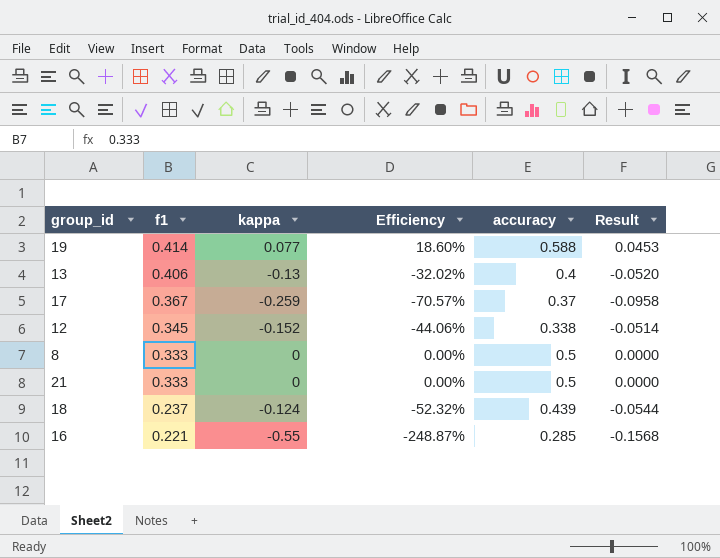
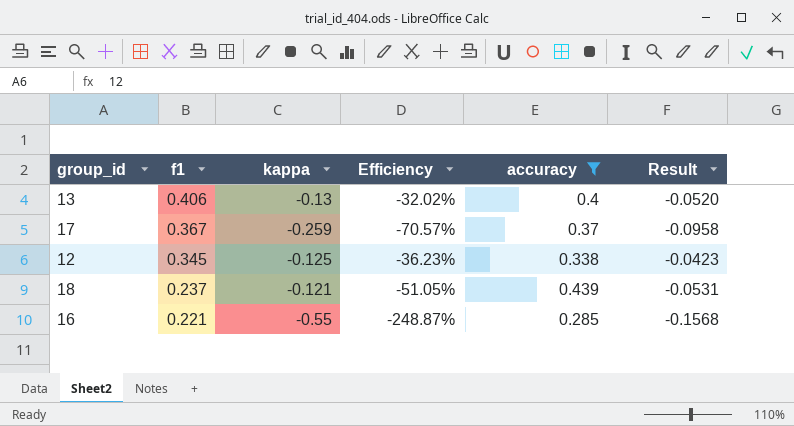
filter: none -> accuracy <= 0.439
12 | kappa: -0.152 -> -0.125
12 | Efficiency: -44.06% -> -36.23%
12 | Result: -0.0514 -> -0.0423
18 | kappa: -0.124 -> -0.121
18 | Efficiency: -52.32% -> -51.05%
18 | Result: -0.0544 -> -0.0531

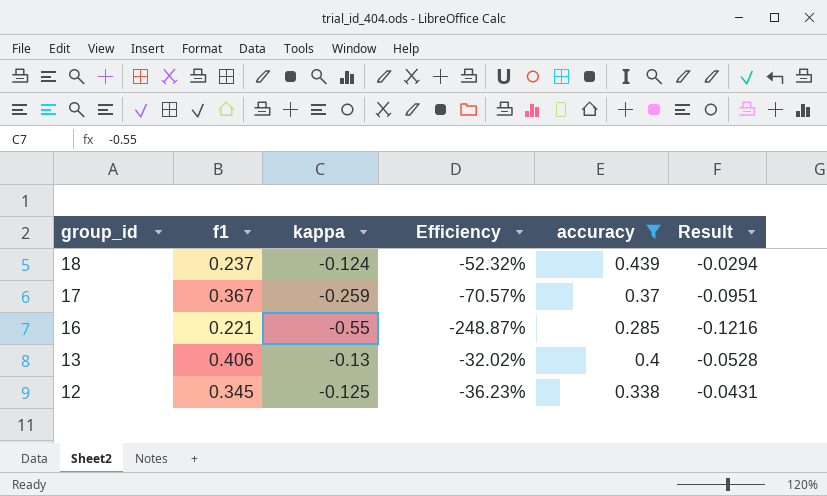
row order: f1 descending -> group_id descending
column Result | formula: [kappa] * [accuracy] -> [f1] * [kappa]
18 | kappa: -0.121 -> -0.124
18 | Efficiency: -51.05% -> -52.32%

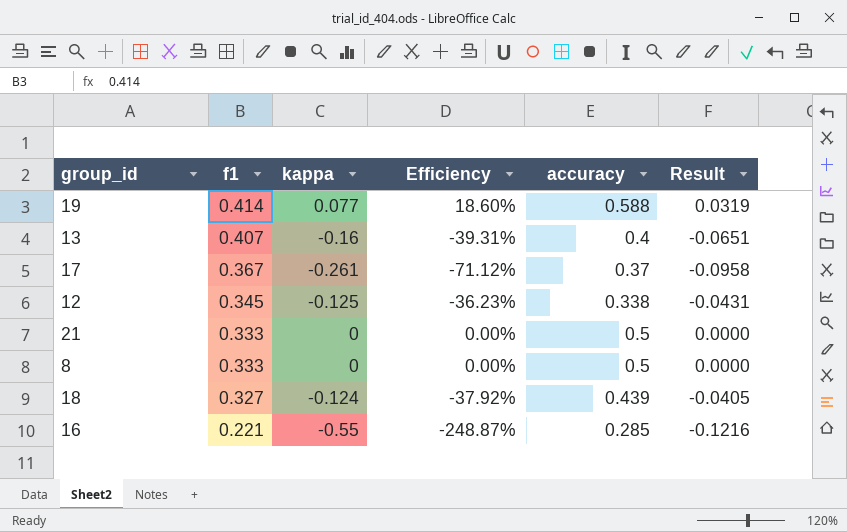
filter: accuracy <= 0.439 -> none
row order: group_id descending -> f1 descending
13 | f1: 0.406 -> 0.407
13 | kappa: -0.13 -> -0.16
13 | Efficiency: -32.02% -> -39.31%
13 | Result: -0.0528 -> -0.0651
17 | kappa: -0.259 -> -0.261
17 | Efficiency: -70.57% -> -71.12%
17 | Result: -0.0951 -> -0.0958
18 | f1: 0.237 -> 0.327
18 | Efficiency: -52.32% -> -37.92%
18 | Result: -0.0294 -> -0.0405

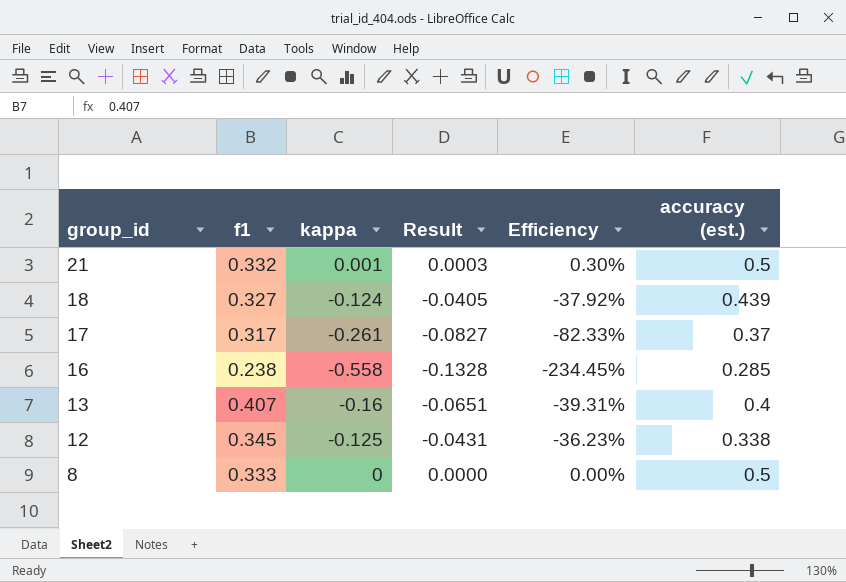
row order: f1 descending -> group_id descending
column Result | position: 6 -> 4
column name: accuracy -> accuracy (est.)
row 19: 0.414 | 0.077 | 18.60% | 0.588 | 0.0319 -> none
21 | f1: 0.333 -> 0.332
21 | kappa: 0 -> 0.001
21 | Result: 0.0000 -> 0.0003
21 | Efficiency: 0.00% -> 0.30%
17 | f1: 0.367 -> 0.317
17 | Result: -0.0958 -> -0.0827
17 | Efficiency: -71.12% -> -82.33%
16 | f1: 0.221 -> 0.238
16 | kappa: -0.55 -> -0.558
16 | Result: -0.1216 -> -0.1328
16 | Efficiency: -248.87% -> -234.45%

